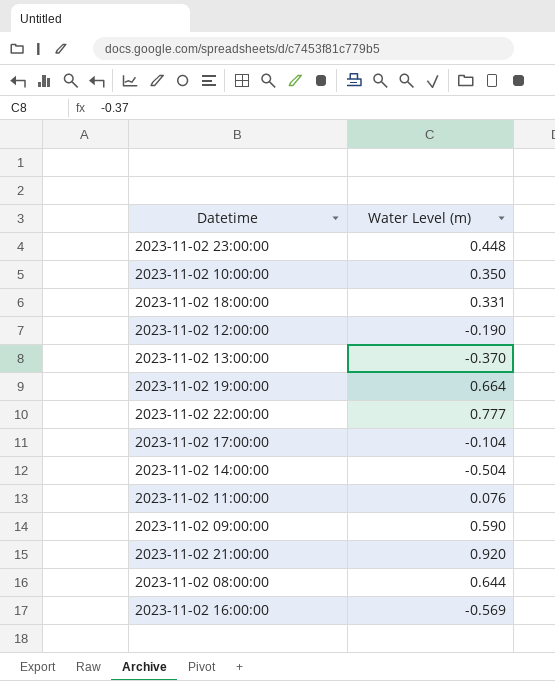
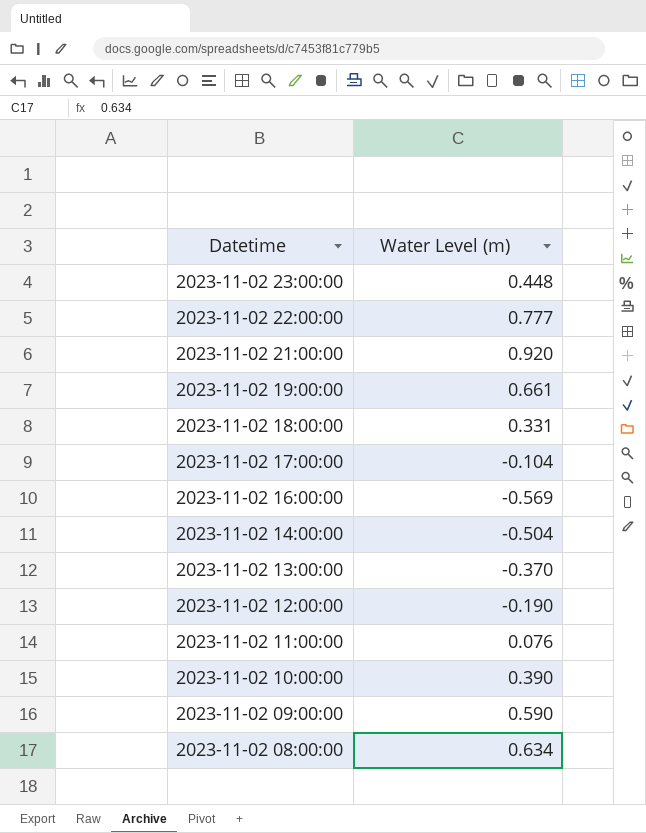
row order: none -> Datetime descending
2023-11-02 19:00:00 | Water Level (m): 0.664 -> 0.661
2023-11-02 10:00:00 | Water Level (m): 0.350 -> 0.390
2023-11-02 08:00:00 | Water Level (m): 0.644 -> 0.634

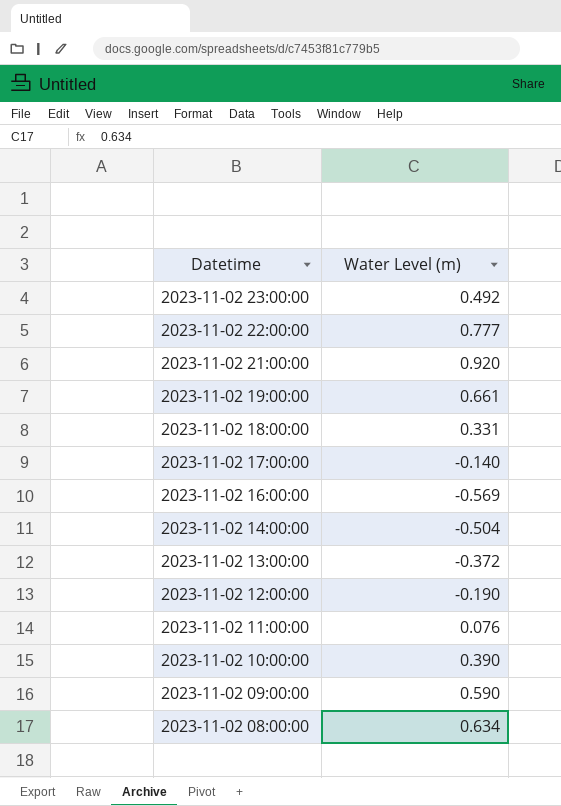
2023-11-02 23:00:00 | Water Level (m): 0.448 -> 0.492
2023-11-02 17:00:00 | Water Level (m): -0.104 -> -0.140
2023-11-02 13:00:00 | Water Level (m): -0.370 -> -0.372

